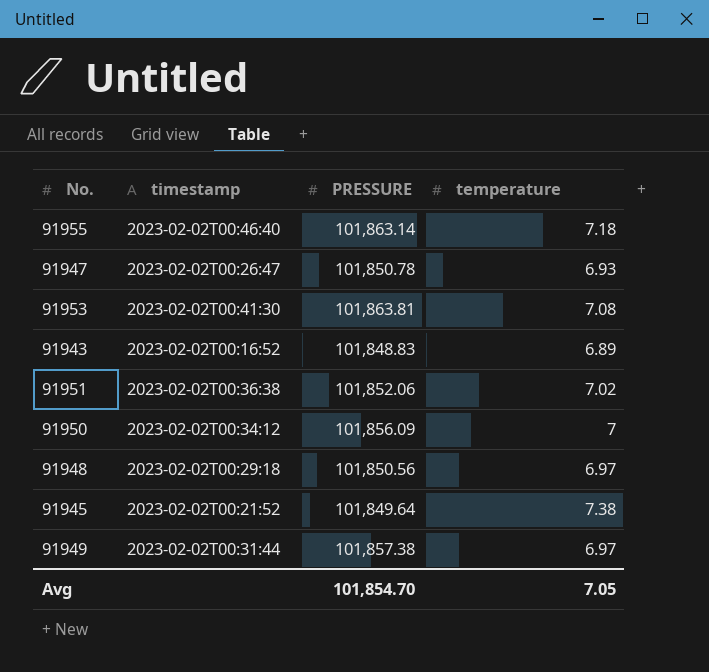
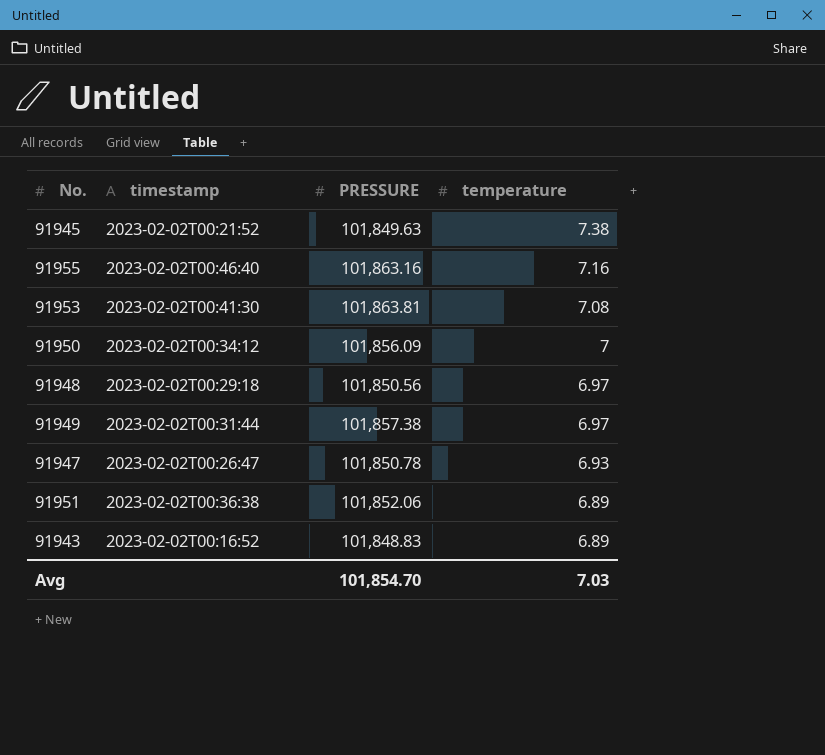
row order: none -> temperature descending
91945 | PRESSURE: 101,849.64 -> 101,849.63
91955 | PRESSURE: 101,863.14 -> 101,863.16
91955 | temperature: 7.18 -> 7.16
91951 | temperature: 7.02 -> 6.89
Avg | temperature: 7.05 -> 7.03

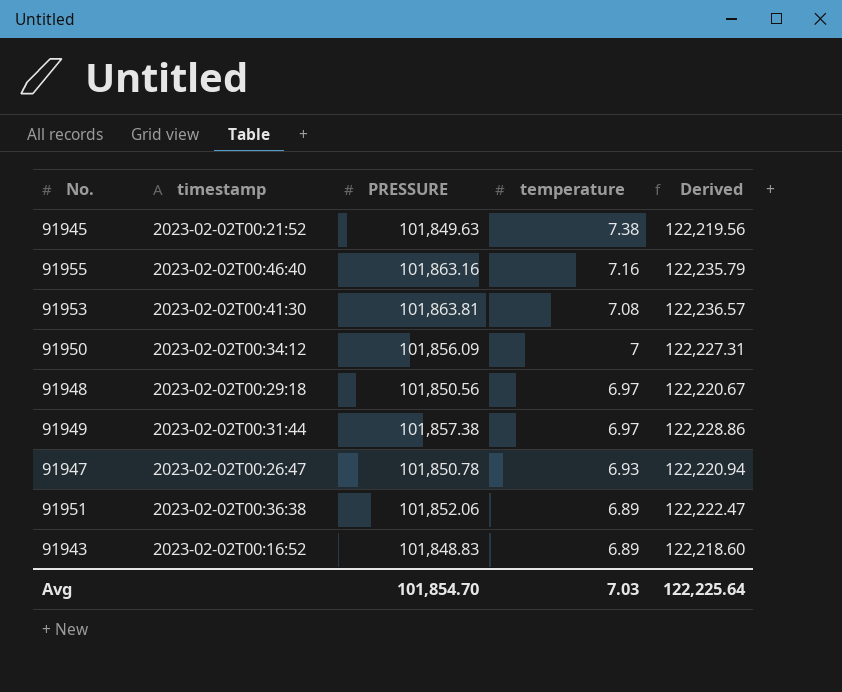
column Derived | formula: none -> [PRESSURE] * 1.2

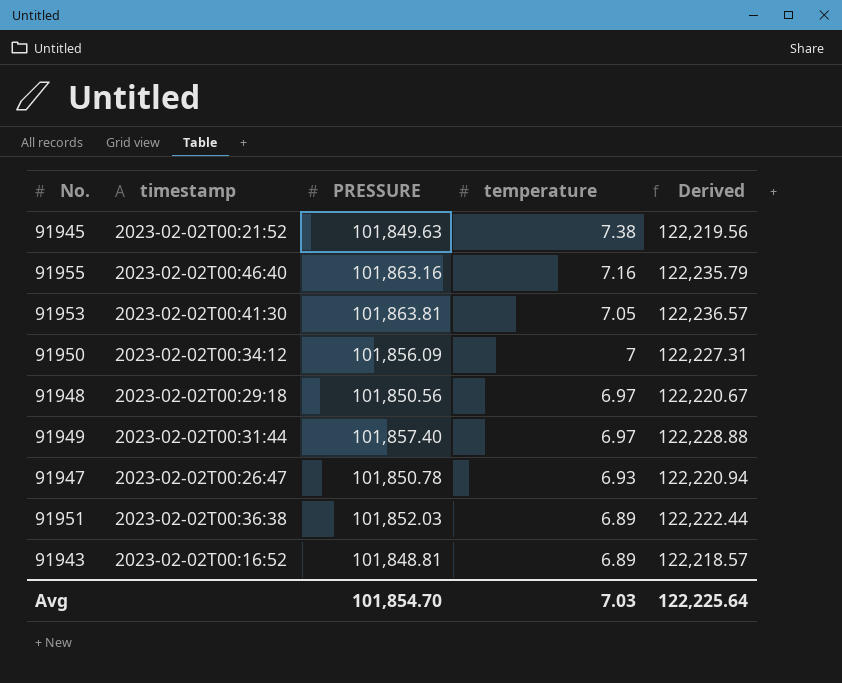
91953 | temperature: 7.08 -> 7.05
91949 | PRESSURE: 101,857.38 -> 101,857.40
91949 | Derived: 122,228.86 -> 122,228.88
91951 | PRESSURE: 101,852.06 -> 101,852.03
91951 | Derived: 122,222.47 -> 122,222.44
91943 | PRESSURE: 101,848.83 -> 101,848.81
91943 | Derived: 122,218.60 -> 122,218.57

